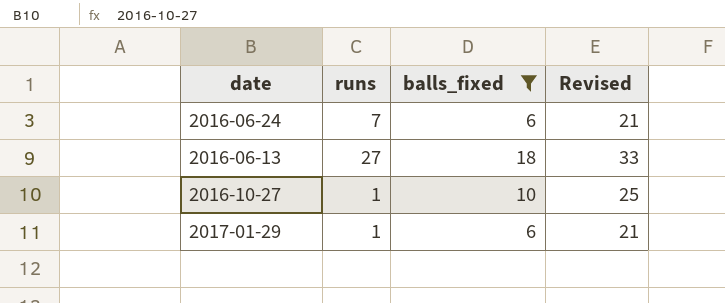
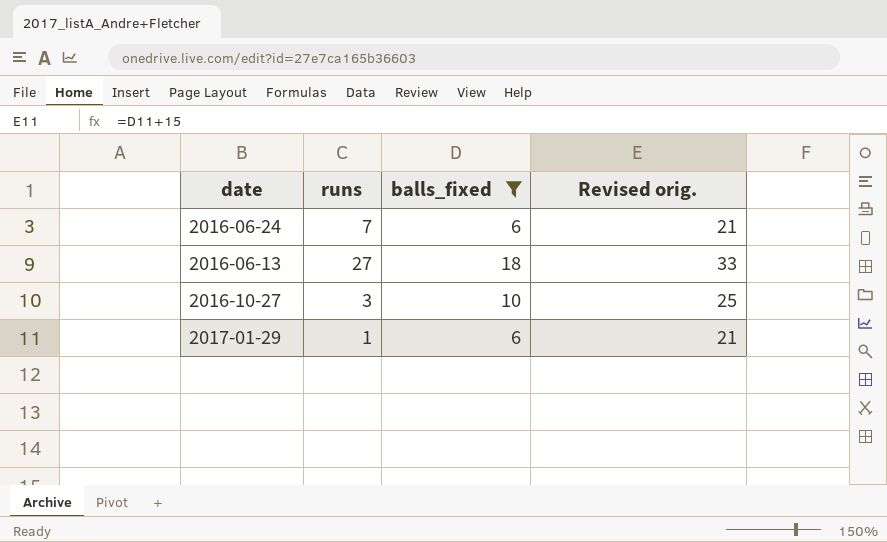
column name: Revised -> Revised orig.
2016-10-27 | runs: 1 -> 3

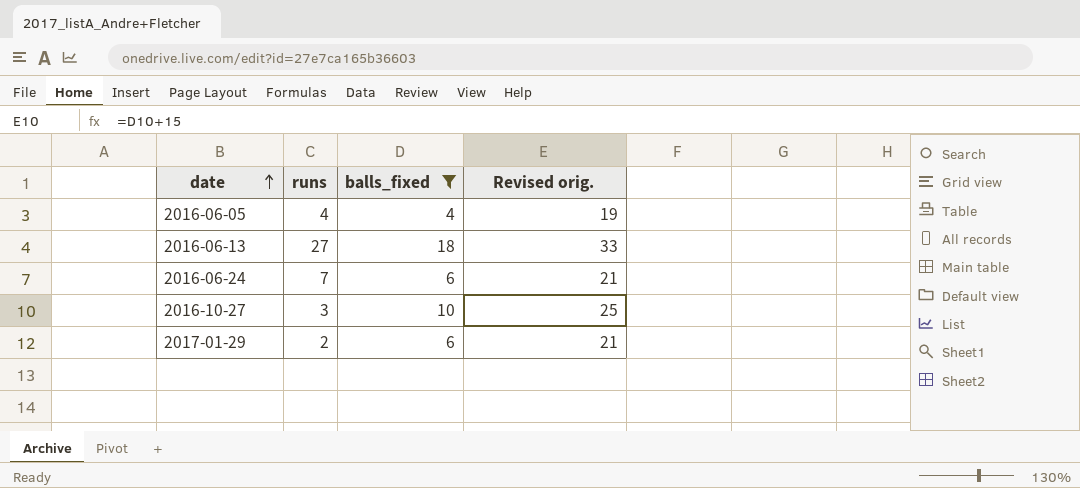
row order: none -> date ascending
row 2016-06-05: none -> 4 | 4 | 19
2017-01-29 | runs: 1 -> 2

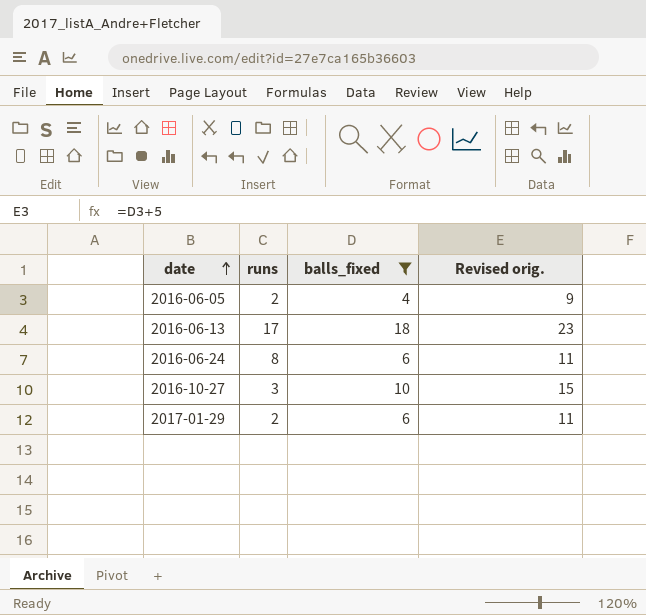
column Revised orig. | formula: [balls_fixed] + 15 -> [balls_fixed] + 5
2016-06-05 | runs: 4 -> 2
2016-06-13 | runs: 27 -> 17
2016-06-24 | runs: 7 -> 8

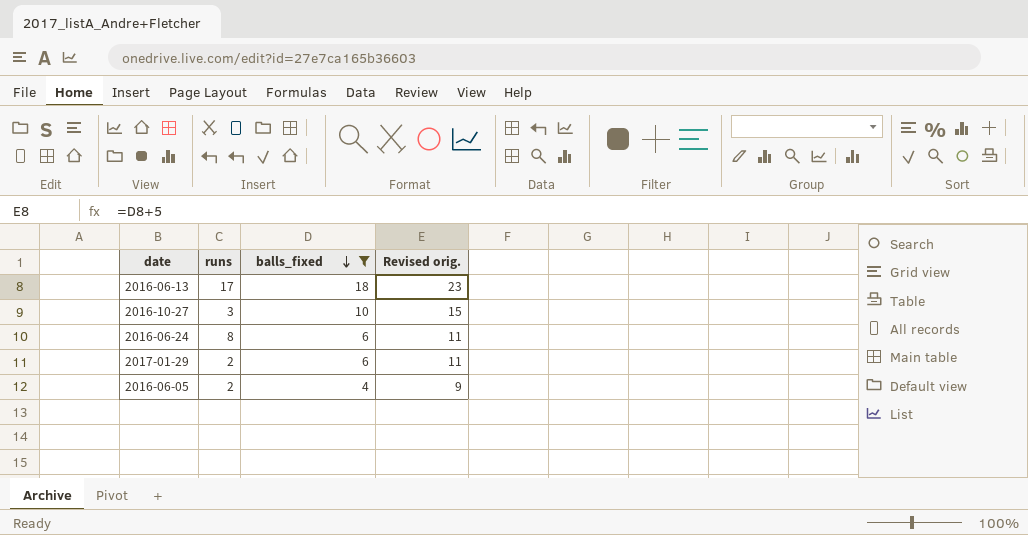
row order: date ascending -> balls_fixed descending

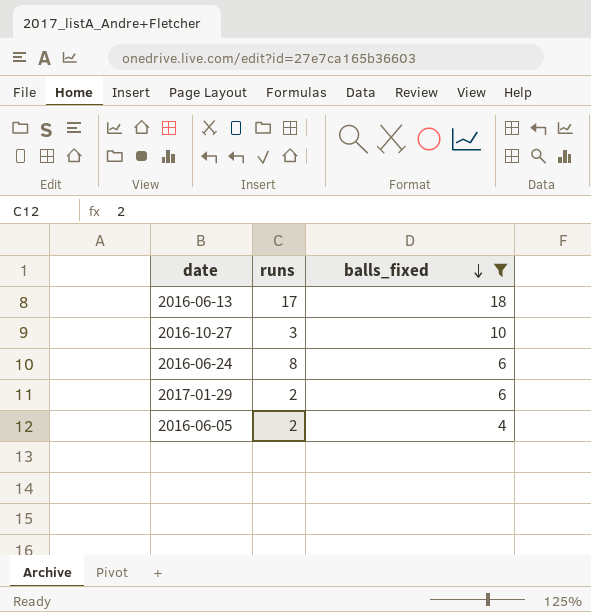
column Revised orig. | formula: [balls_fixed] + 5 -> none

